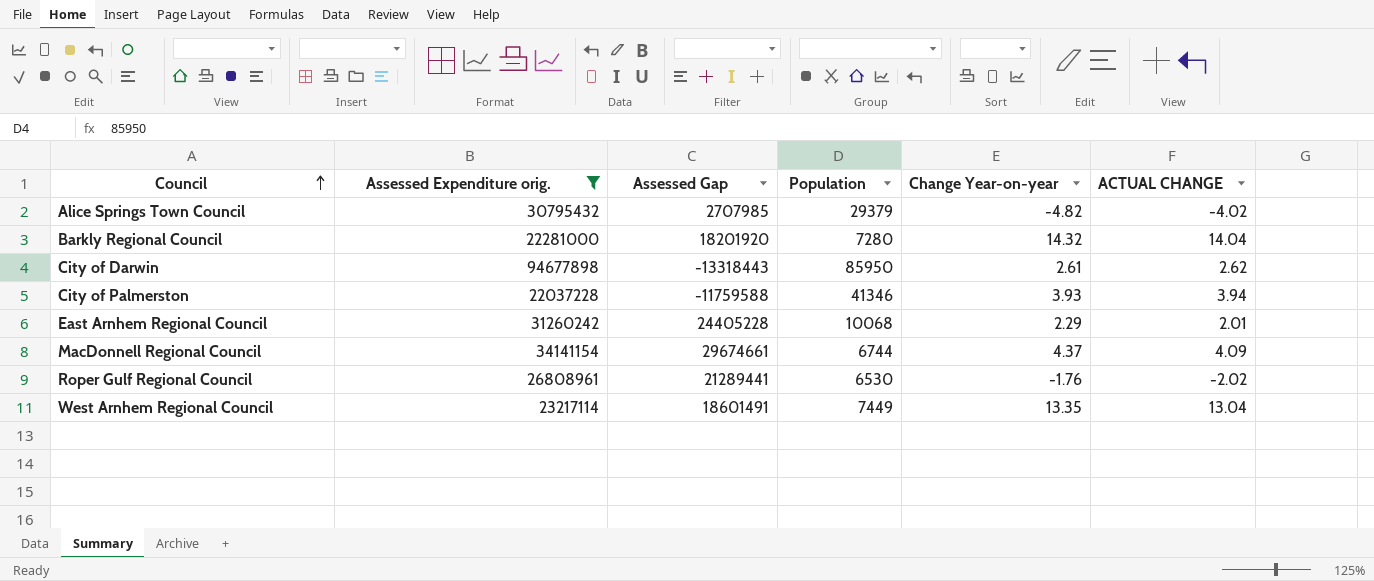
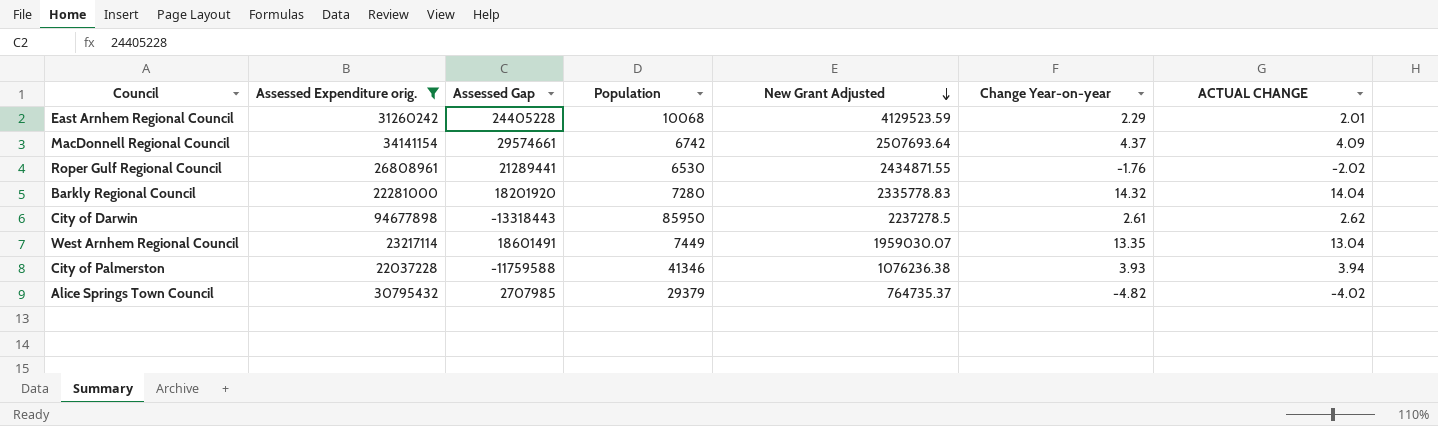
row order: Council ascending -> New Grant Adjusted descending
column New Grant Adjusted | position: none -> 5
MacDonnell Regional Council | Assessed Gap: 29674661 -> 29574661
MacDonnell Regional Council | Population: 6744 -> 6742

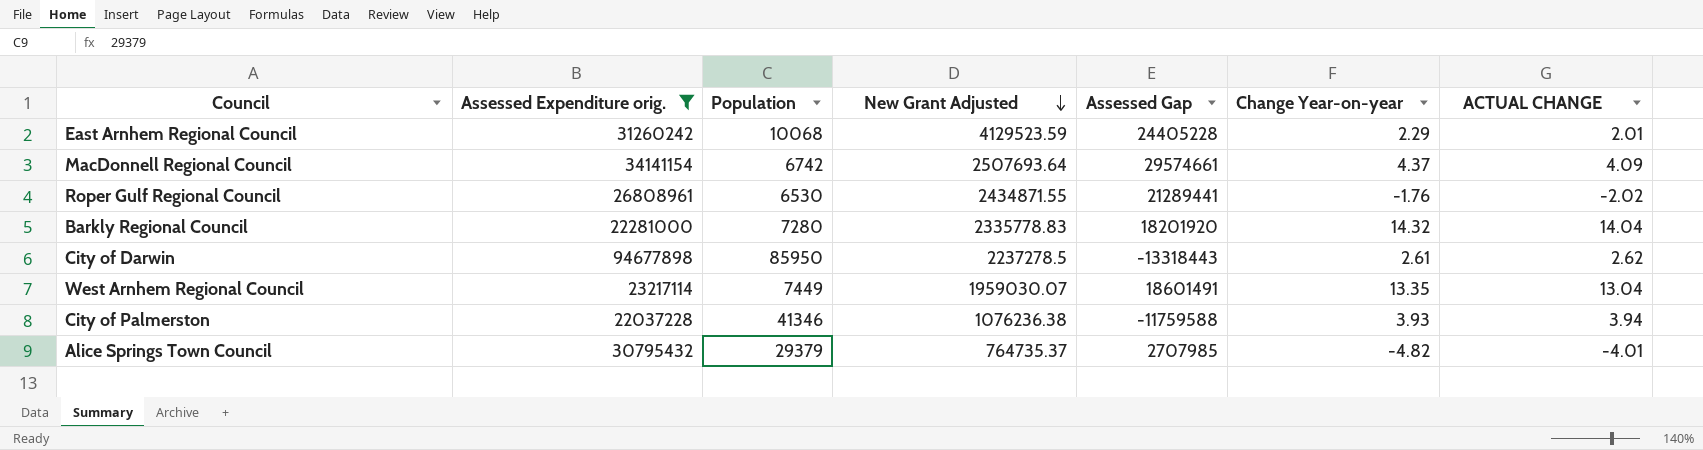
column Assessed Gap | position: 3 -> 5
Alice Springs Town Council | ACTUAL CHANGE: -4.02 -> -4.01

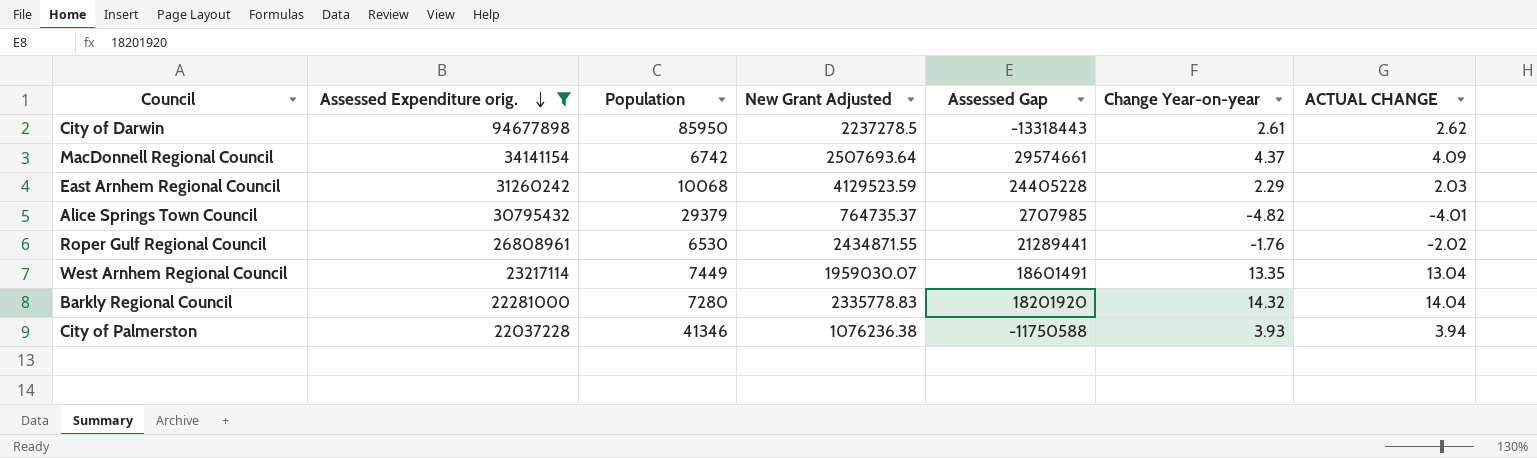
row order: New Grant Adjusted descending -> Assessed Expenditure orig. descending
East Arnhem Regional Council | ACTUAL CHANGE: 2.01 -> 2.03
City of Palmerston | Assessed Gap: -11759588 -> -11750588

